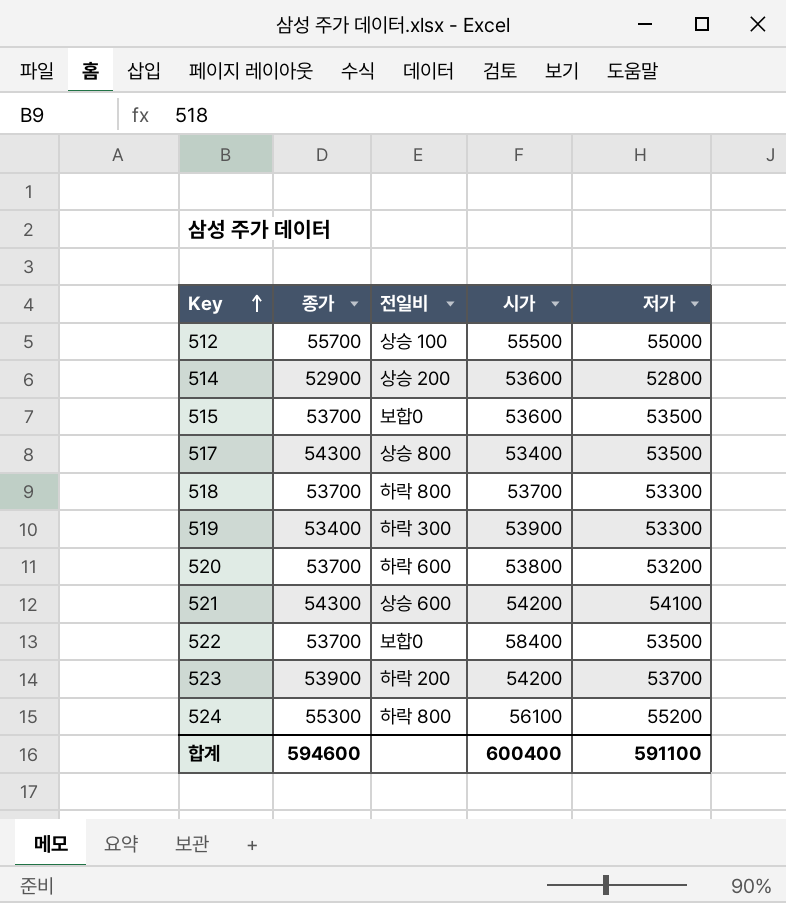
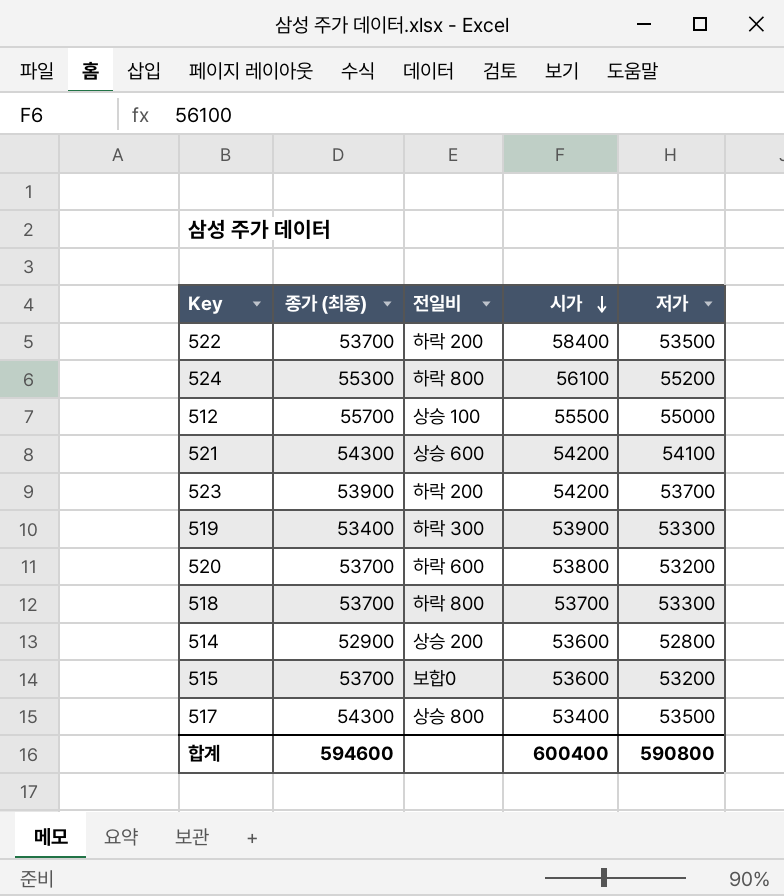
row order: Key ascending -> 시가 descending
column name: 종가 -> 종가 (최종)
522 | 전일비: 보합0 -> 하락 200
515 | 저가: 53500 -> 53200
합계 | 저가: 591100 -> 590800

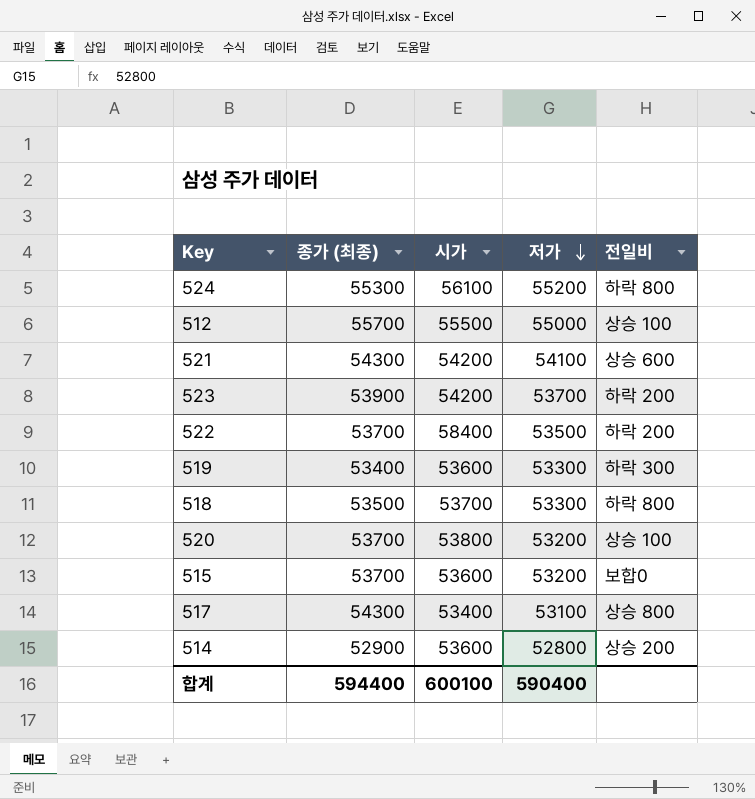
row order: 시가 descending -> 저가 descending
column 전일비 | position: 3 -> 5
519 | 시가: 53900 -> 53600
518 | 종가 (최종): 53700 -> 53500
520 | 전일비: 하락 600 -> 상승 100
517 | 저가: 53500 -> 53100
합계 | 종가 (최종): 594600 -> 594400
합계 | 시가: 600400 -> 600100
합계 | 저가: 590800 -> 590400

